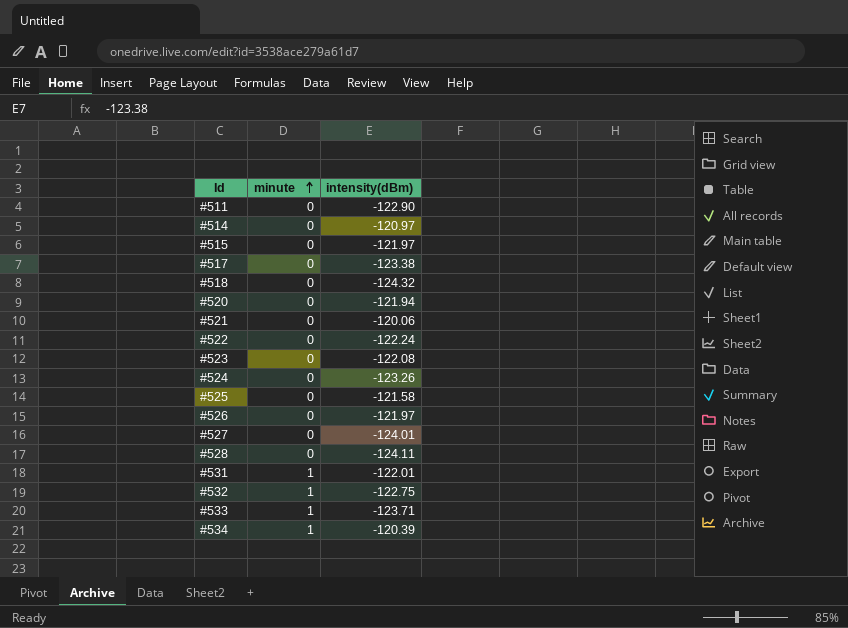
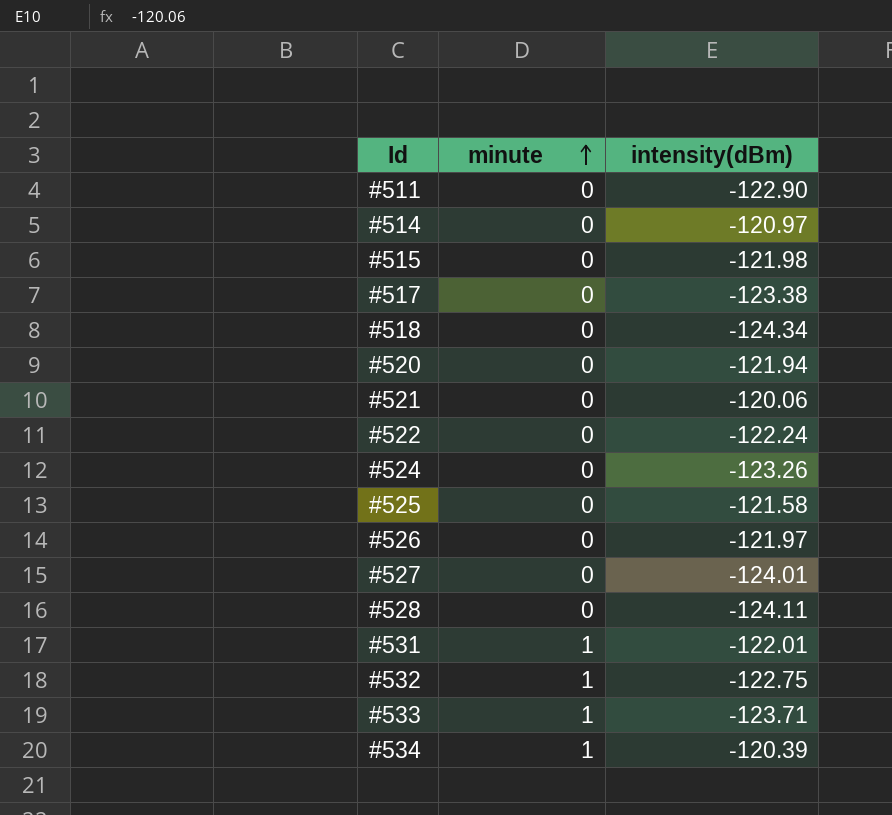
row #523: 0 | -122.08 -> none
#515 | intensity(dBm): -121.97 -> -121.98
#518 | intensity(dBm): -124.32 -> -124.34

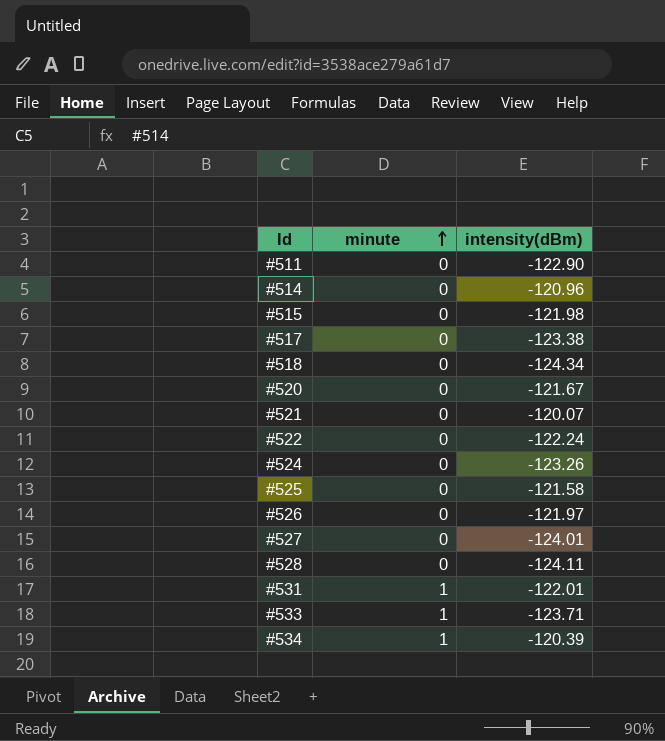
row #532: 1 | -122.75 -> none
#514 | intensity(dBm): -120.97 -> -120.96
#520 | intensity(dBm): -121.94 -> -121.67
#521 | intensity(dBm): -120.06 -> -120.07

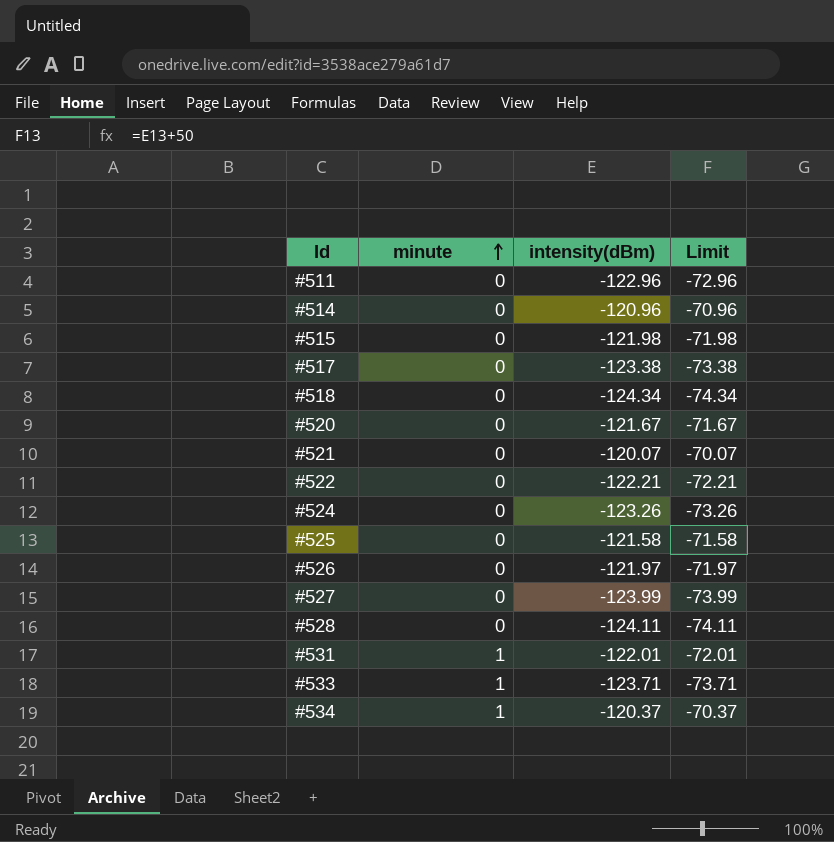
column Limit | formula: none -> [intensity(dBm)] + 50
#511 | intensity(dBm): -122.90 -> -122.96
#522 | intensity(dBm): -122.24 -> -122.21
#527 | intensity(dBm): -124.01 -> -123.99
#534 | intensity(dBm): -120.39 -> -120.37

